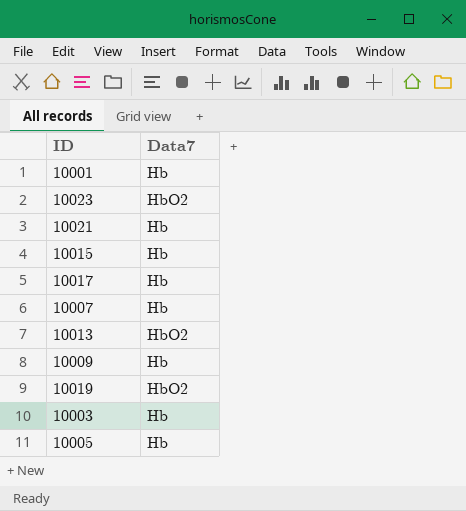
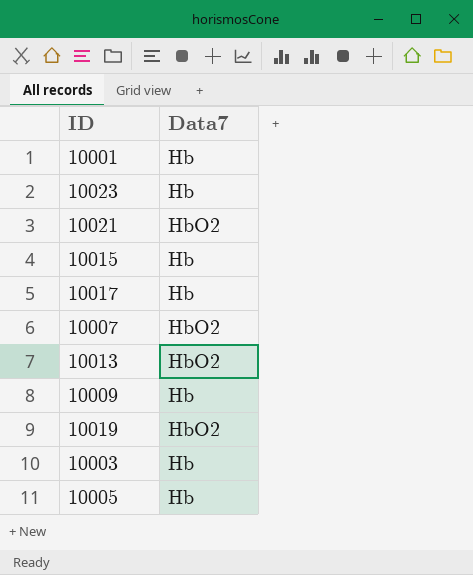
10023 | Data7: HbO2 -> Hb
10021 | Data7: Hb -> HbO2
10007 | Data7: Hb -> HbO2

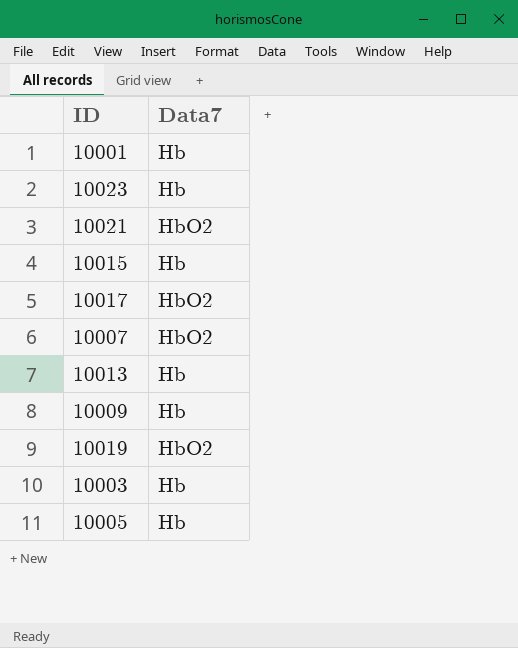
10017 | Data7: Hb -> HbO2
10013 | Data7: HbO2 -> Hb

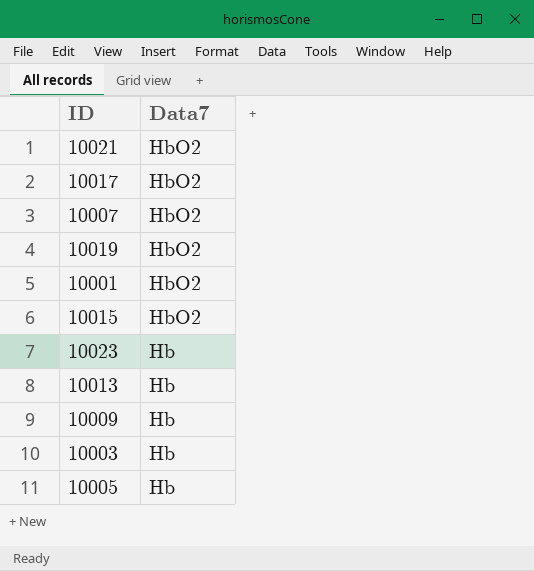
row order: none -> Data7 descending
10001 | Data7: Hb -> HbO2
10015 | Data7: Hb -> HbO2

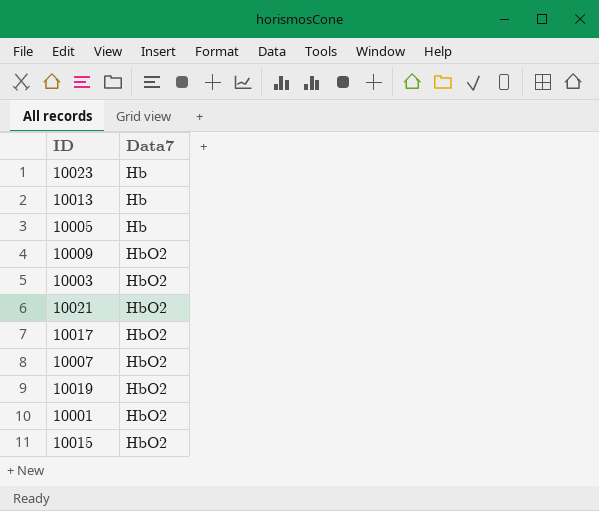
row order: Data7 descending -> Data7 ascending
10009 | Data7: Hb -> HbO2
10003 | Data7: Hb -> HbO2

